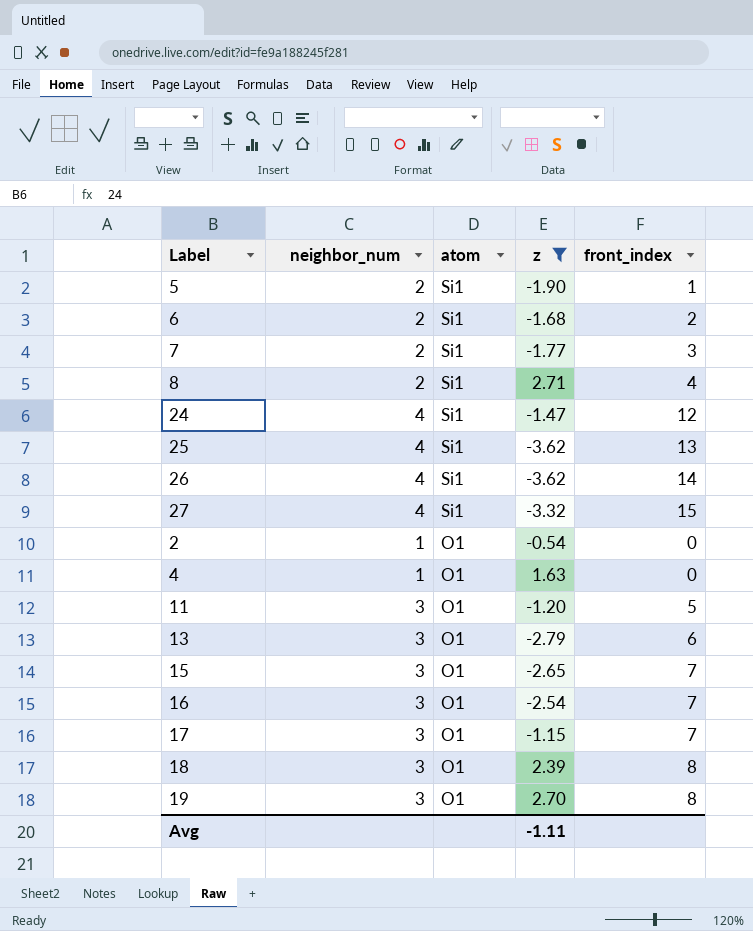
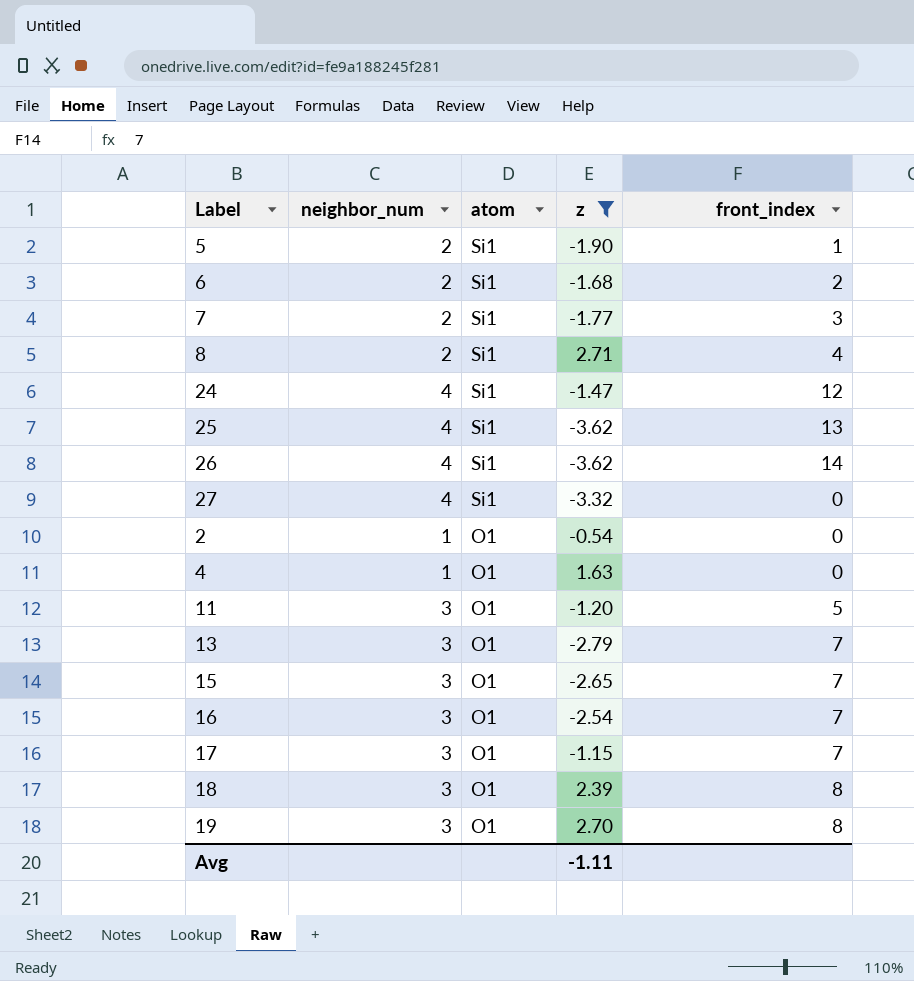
27 | front_index: 15 -> 0
13 | front_index: 6 -> 7

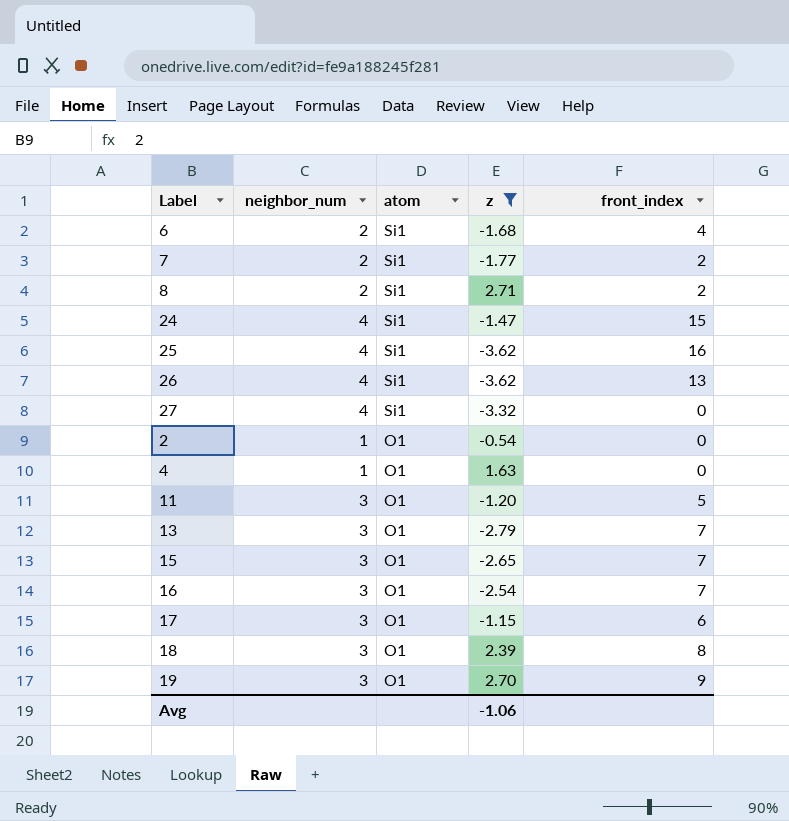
row 5: 2 | Si1 | -1.90 | 1 -> none
6 | front_index: 2 -> 4
7 | front_index: 3 -> 2
8 | front_index: 4 -> 2
24 | front_index: 12 -> 15
25 | front_index: 13 -> 16
26 | front_index: 14 -> 13
17 | front_index: 7 -> 6
19 | front_index: 8 -> 9
Avg | z: -1.11 -> -1.06

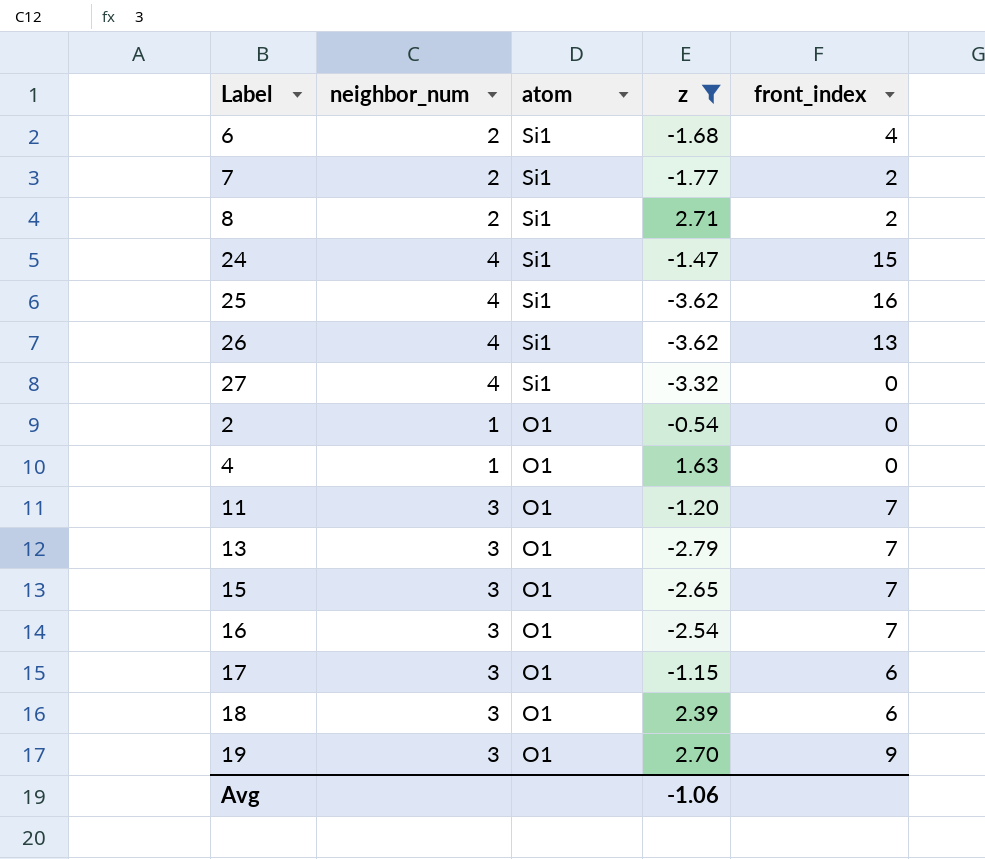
11 | front_index: 5 -> 7
18 | front_index: 8 -> 6

